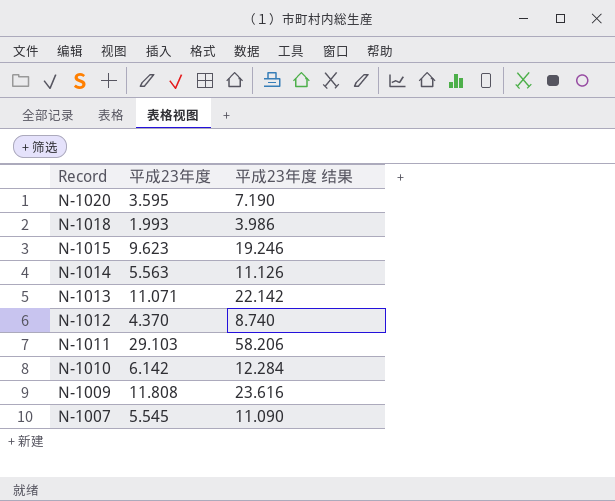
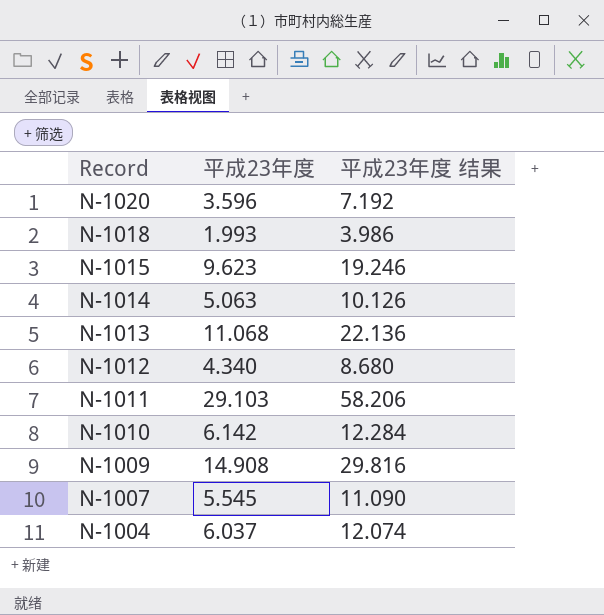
N-1020 | 平成23年度: 3.595 -> 3.596
N-1020 | 平成23年度 结果: 7.190 -> 7.192
N-1014 | 平成23年度: 5.563 -> 5.063
N-1014 | 平成23年度 结果: 11.126 -> 10.126
N-1013 | 平成23年度: 11.071 -> 11.068
N-1013 | 平成23年度 结果: 22.142 -> 22.136
N-1012 | 平成23年度: 4.370 -> 4.340
N-1012 | 平成23年度 结果: 8.740 -> 8.680
N-1009 | 平成23年度: 11.808 -> 14.908
N-1009 | 平成23年度 结果: 23.616 -> 29.816
row N-1004: none -> 6.037 | 12.074

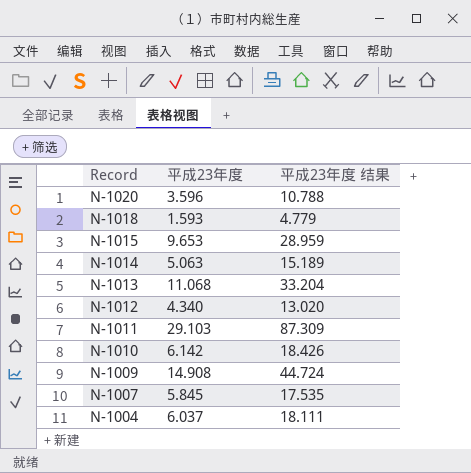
column 平成23年度 结果 | formula: [平成23年度] * 2 -> [平成23年度] * 3
N-1018 | 平成23年度: 1.993 -> 1.593
N-1015 | 平成23年度: 9.623 -> 9.653
N-1007 | 平成23年度: 5.545 -> 5.845

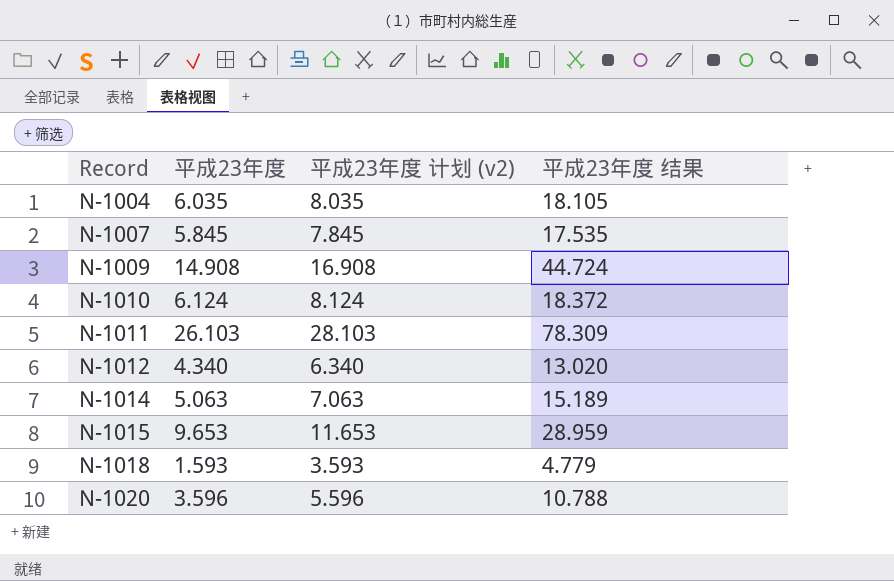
row order: Record descending -> Record ascending
column 平成23年度 计划 (v2) | formula: none -> [平成23年度] + 2
row N-1013: 11.068 | 33.204 -> none
N-1004 | 平成23年度: 6.037 -> 6.035
N-1004 | 平成23年度 结果: 18.111 -> 18.105
N-1010 | 平成23年度: 6.142 -> 6.124
N-1010 | 平成23年度 结果: 18.426 -> 18.372
N-1011 | 平成23年度: 29.103 -> 26.103
N-1011 | 平成23年度 结果: 87.309 -> 78.309

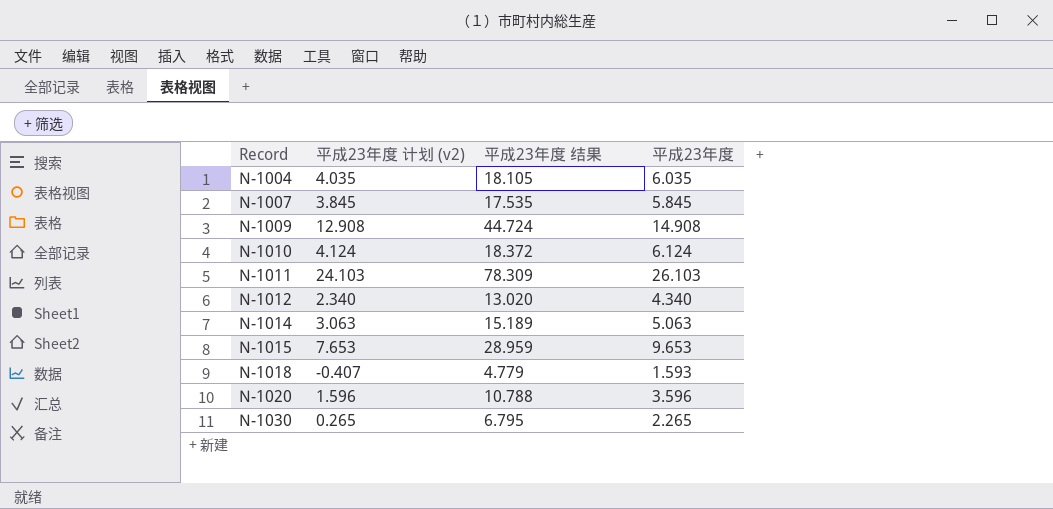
column 平成23年度 计划 (v2) | formula: [平成23年度] + 2 -> [平成23年度] - 2
column 平成23年度 | position: 2 -> 4
row N-1030: none -> 0.265 | 6.795 | 2.265

